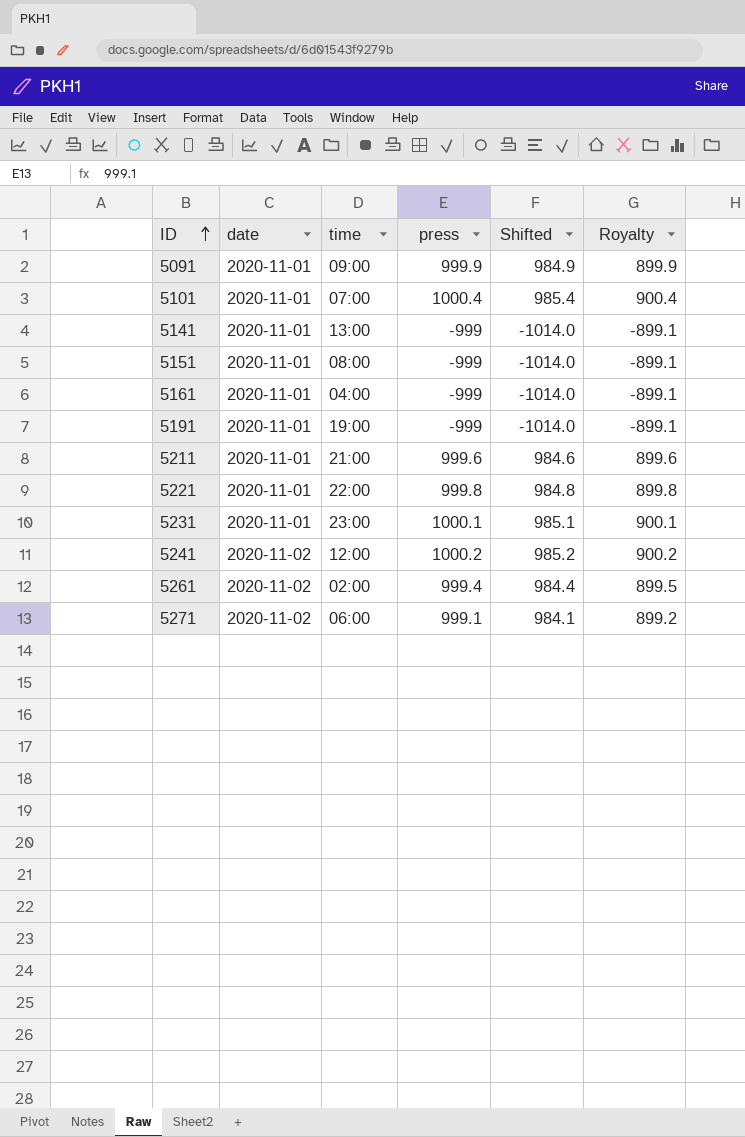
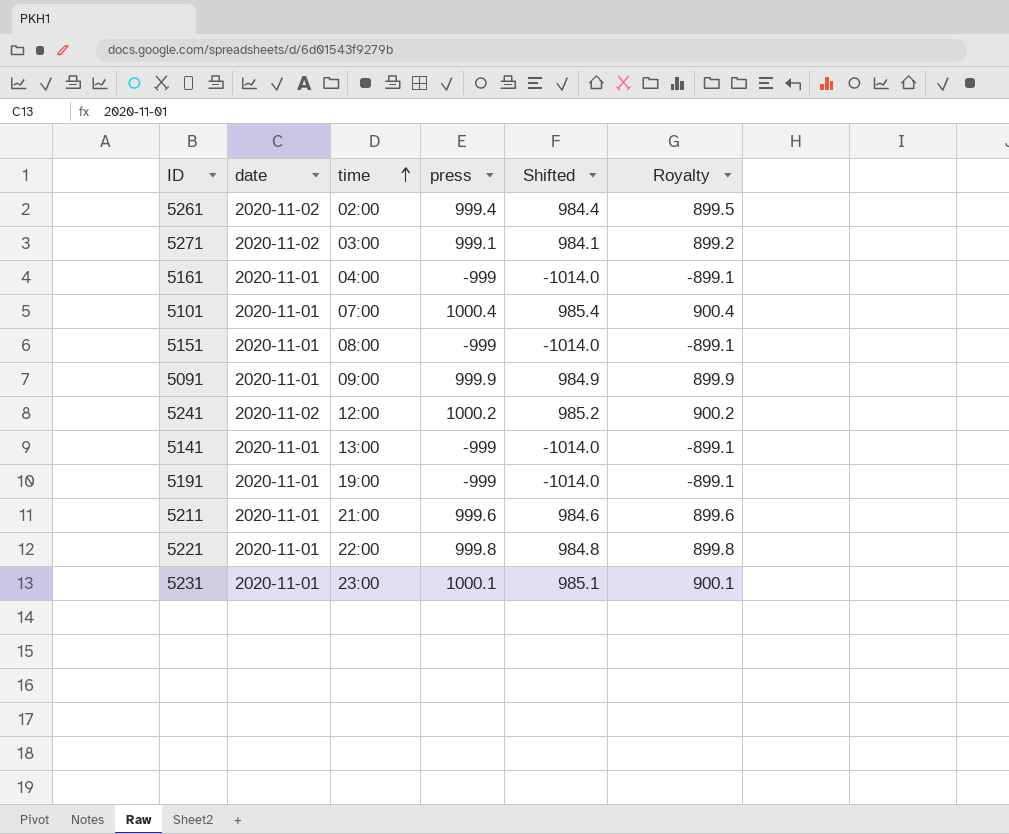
row order: ID ascending -> time ascending
5271 | time: 06:00 -> 03:00

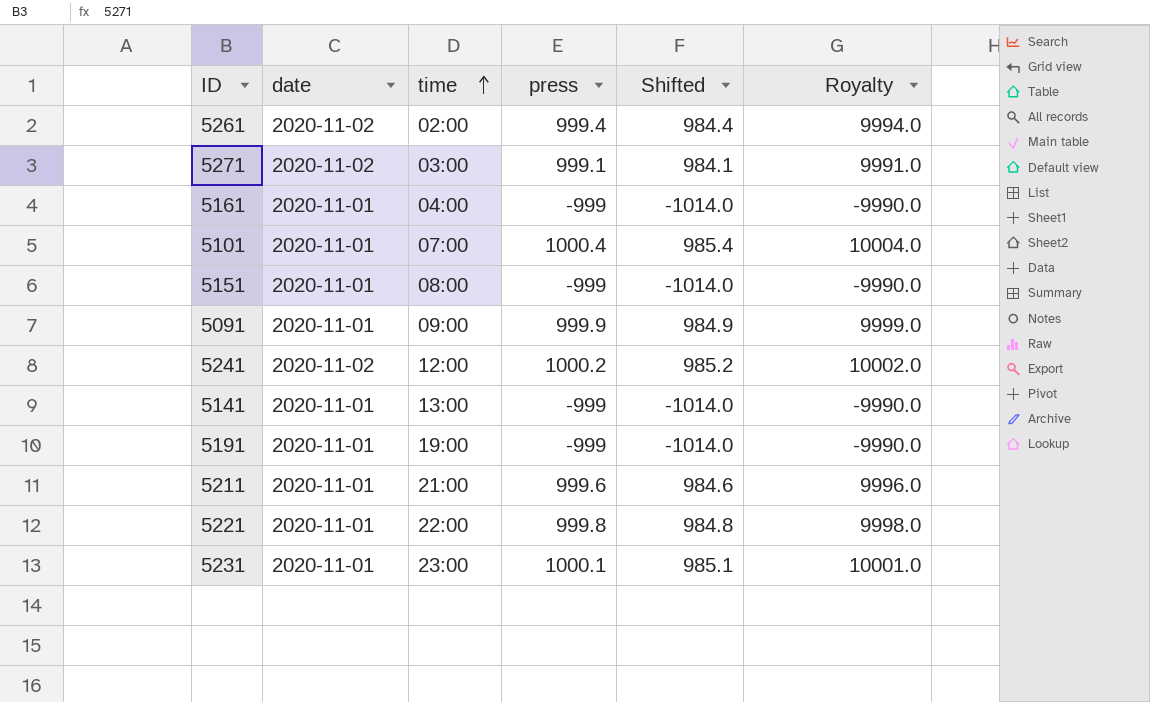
column Royalty | formula: [press] * 0.9 -> [press] * 10

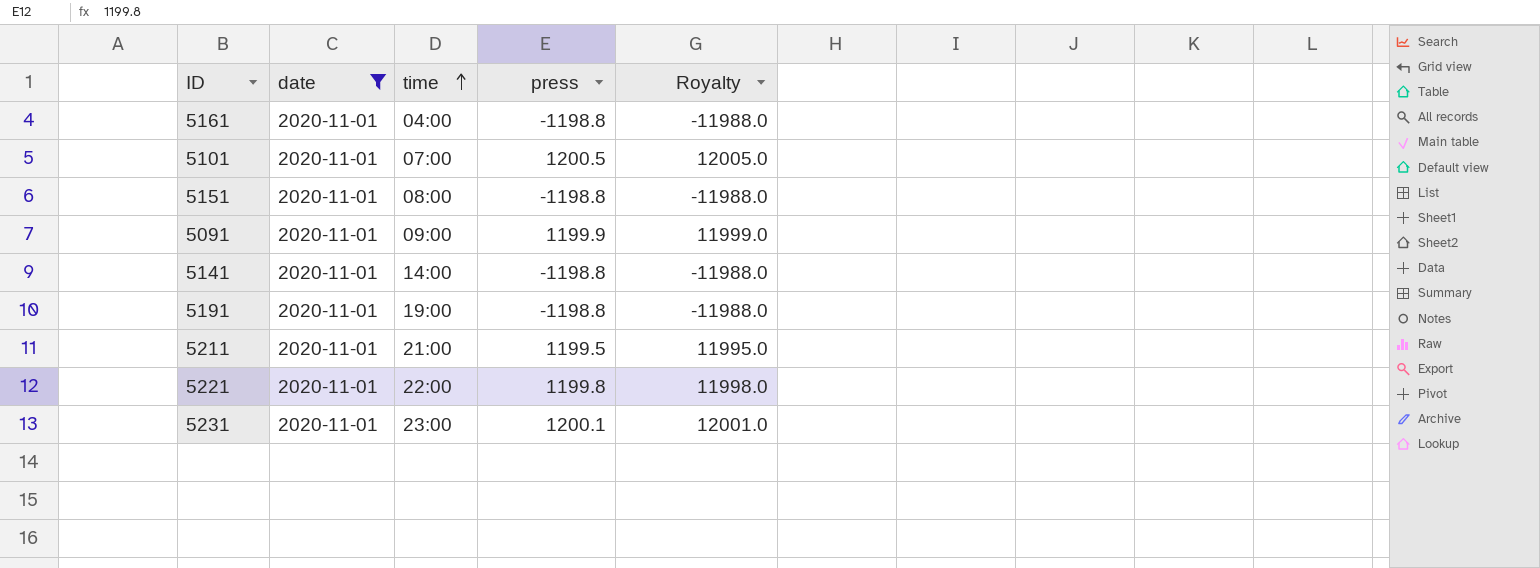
filter: none -> date = 2020-11-01
column Shifted | formula: [press] - 15 -> none
5161 | press: -999 -> -1198.8
5161 | Royalty: -9990.0 -> -11988.0
5101 | press: 1000.4 -> 1200.5
5101 | Royalty: 10004.0 -> 12005.0
5151 | press: -999 -> -1198.8
5151 | Royalty: -9990.0 -> -11988.0
5091 | press: 999.9 -> 1199.9
5091 | Royalty: 9999.0 -> 11999.0
5141 | time: 13:00 -> 14:00
5141 | press: -999 -> -1198.8
5141 | Royalty: -9990.0 -> -11988.0
5191 | press: -999 -> -1198.8
5191 | Royalty: -9990.0 -> -11988.0
5211 | press: 999.6 -> 1199.5
5211 | Royalty: 9996.0 -> 11995.0
5221 | press: 999.8 -> 1199.8
5221 | Royalty: 9998.0 -> 11998.0
5231 | press: 1000.1 -> 1200.1
5231 | Royalty: 10001.0 -> 12001.0

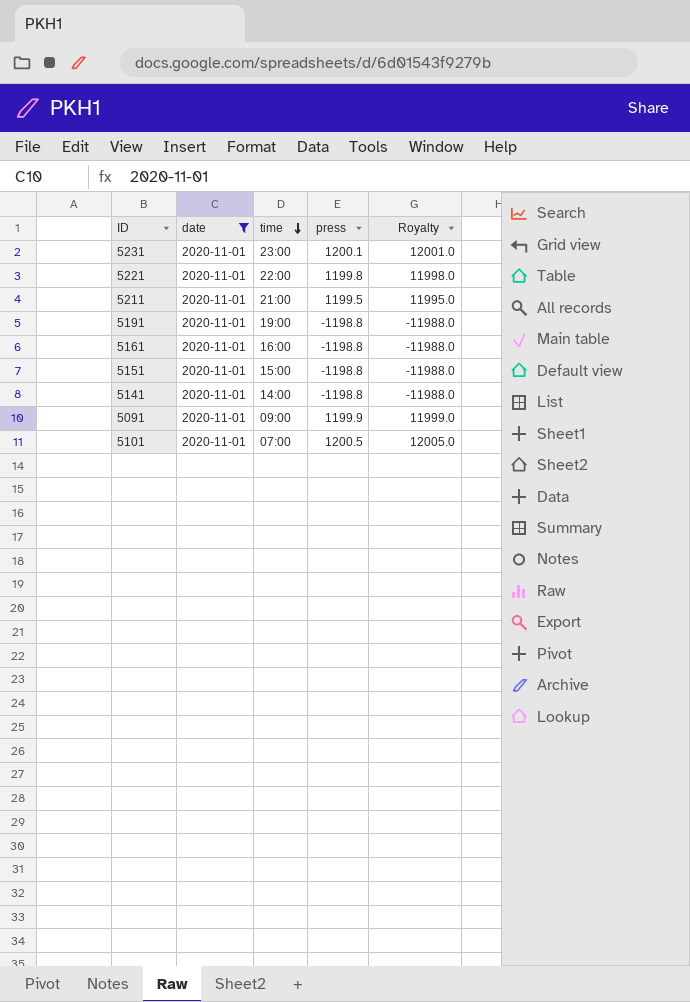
row order: time ascending -> time descending
5161 | time: 04:00 -> 16:00
5151 | time: 08:00 -> 15:00

